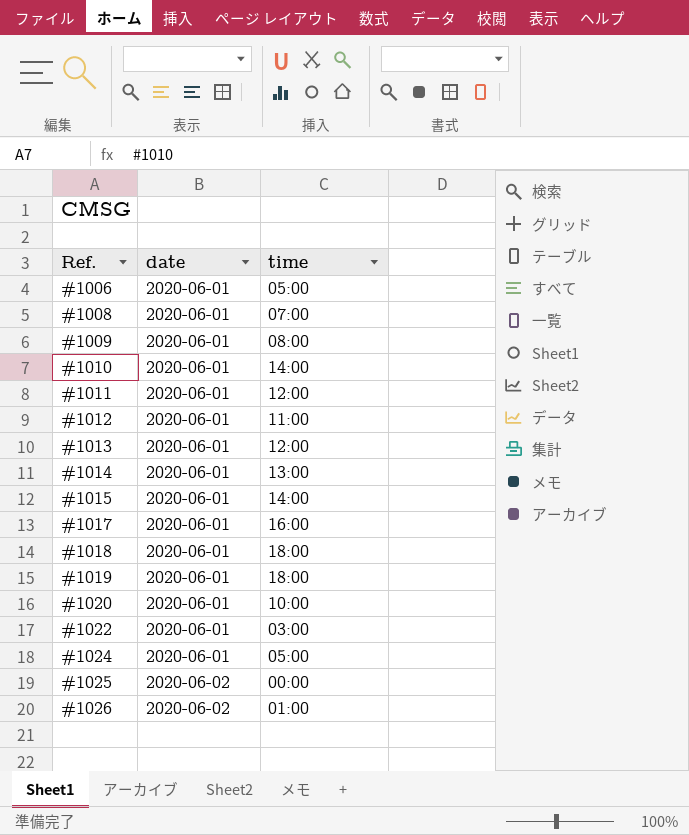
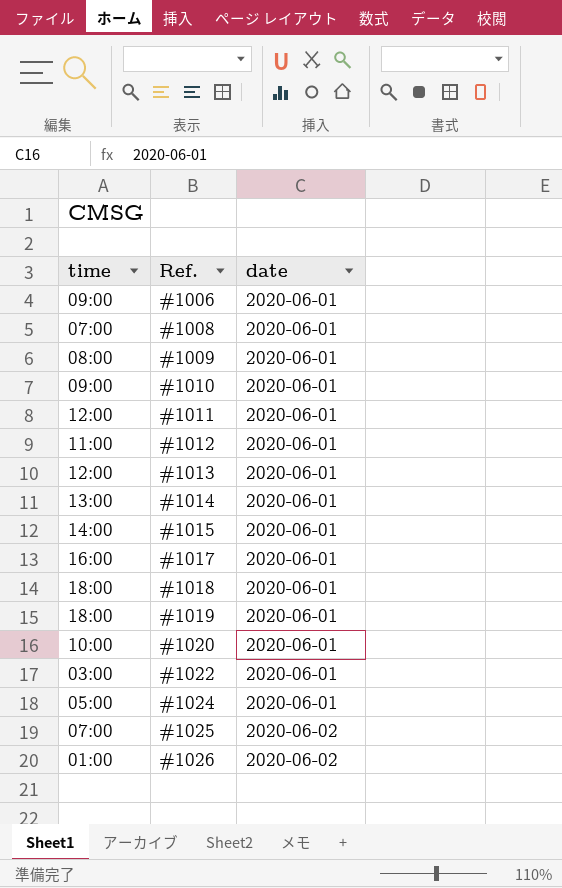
column time | position: 3 -> 1
#1006 | time: 05:00 -> 09:00
#1010 | time: 14:00 -> 09:00
#1025 | time: 00:00 -> 07:00

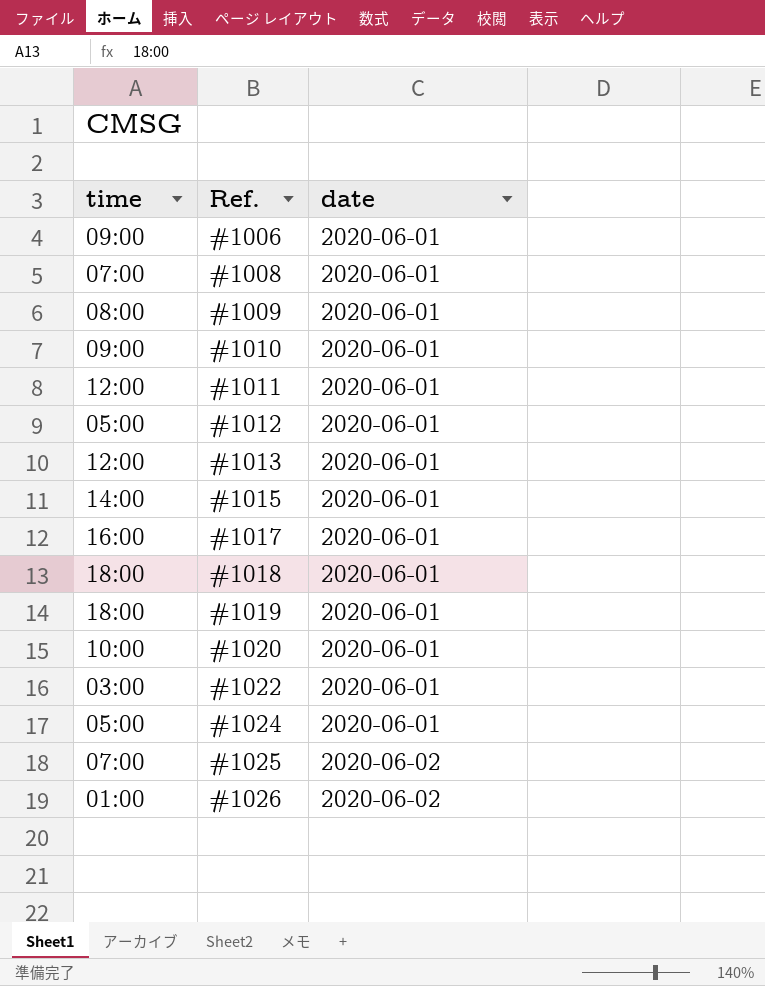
row #1014: 13:00 | 2020-06-01 -> none
#1012 | time: 11:00 -> 05:00

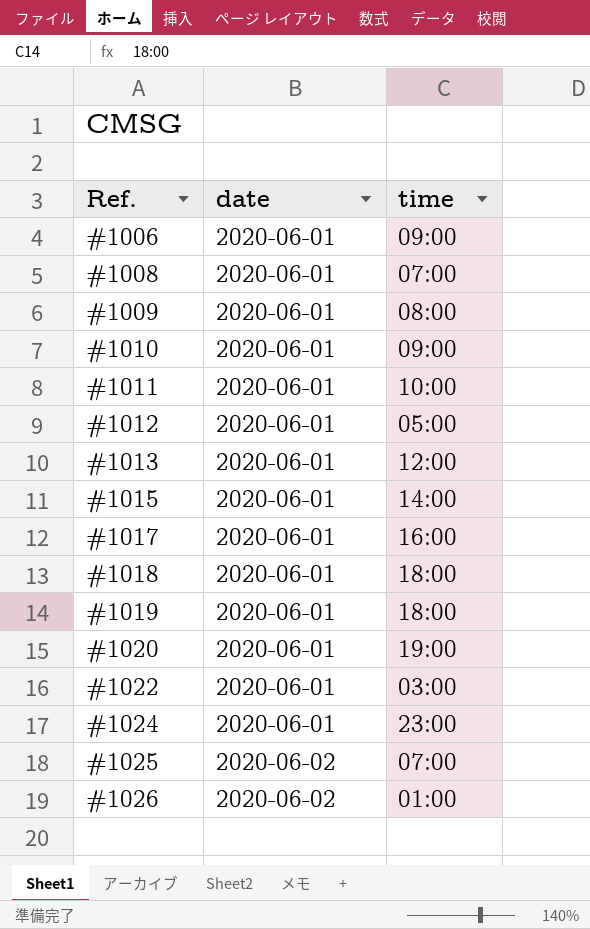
column time | position: 1 -> 3
#1011 | time: 12:00 -> 10:00
#1020 | time: 10:00 -> 19:00
#1024 | time: 05:00 -> 23:00

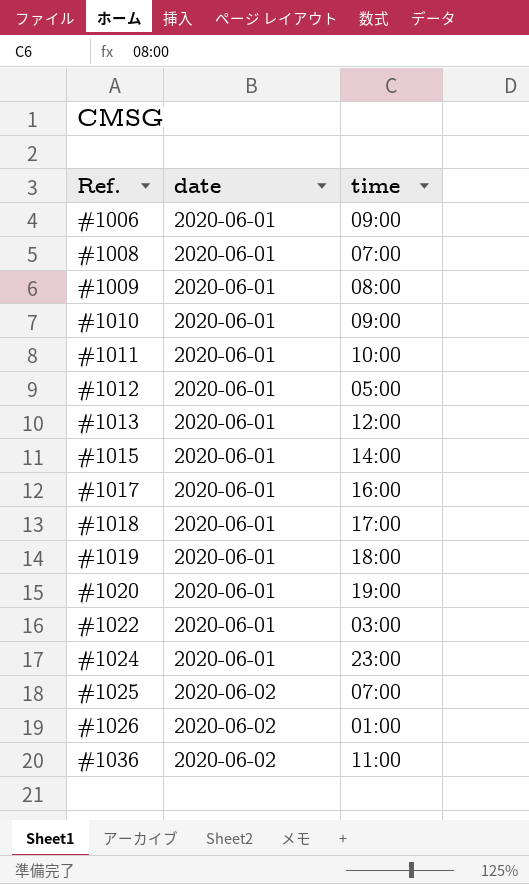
#1018 | time: 18:00 -> 17:00
row #1036: none -> 2020-06-02 | 11:00

